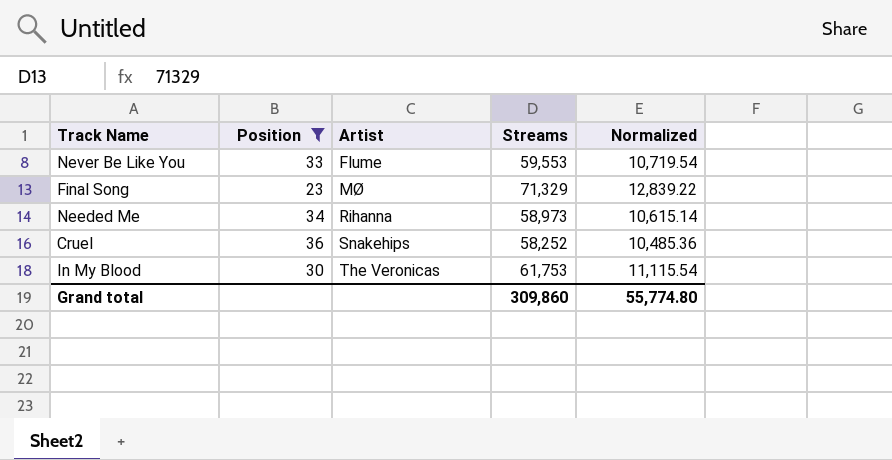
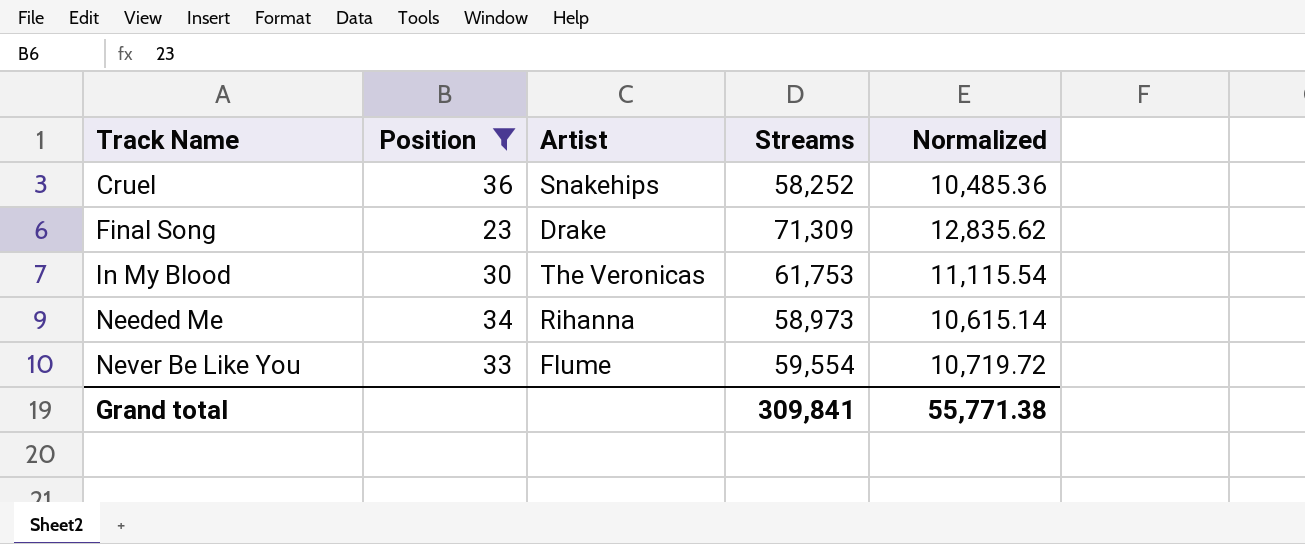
row order: Artist ascending -> Track Name ascending
Final Song | Artist: MØ -> Drake
Final Song | Streams: 71,329 -> 71,309
Final Song | Normalized: 12,839.22 -> 12,835.62
Never Be Like You | Streams: 59,553 -> 59,554
Never Be Like You | Normalized: 10,719.54 -> 10,719.72
Grand total | Streams: 309,860 -> 309,841
Grand total | Normalized: 55,774.80 -> 55,771.38

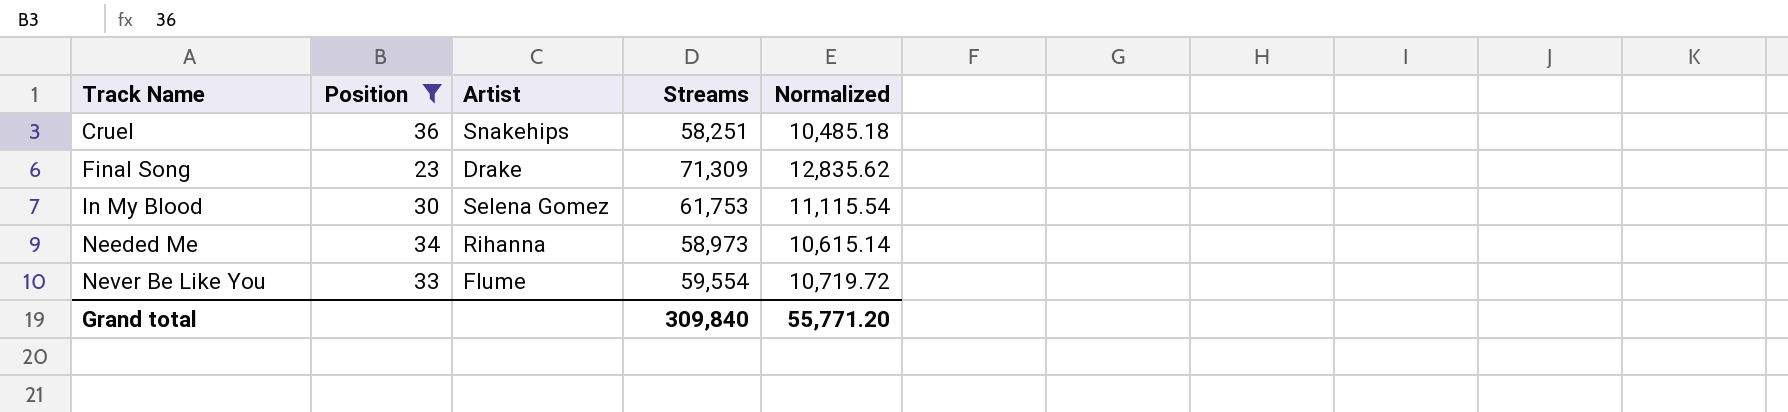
Cruel | Streams: 58,252 -> 58,251
Cruel | Normalized: 10,485.36 -> 10,485.18
In My Blood | Artist: The Veronicas -> Selena Gomez
Grand total | Streams: 309,841 -> 309,840
Grand total | Normalized: 55,771.38 -> 55,771.20

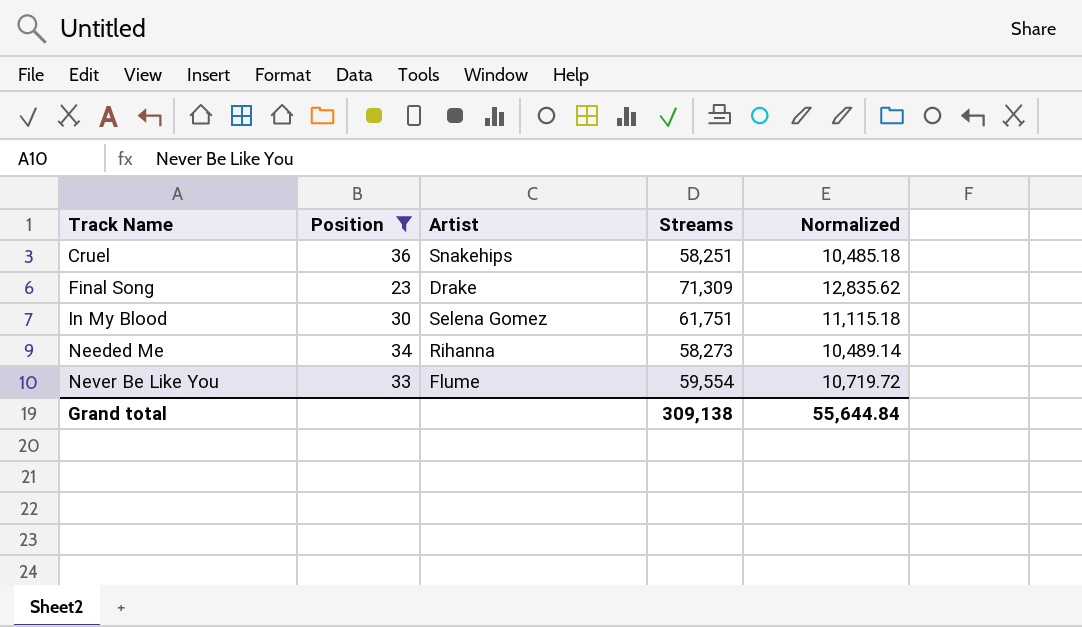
In My Blood | Streams: 61,753 -> 61,751
In My Blood | Normalized: 11,115.54 -> 11,115.18
Needed Me | Streams: 58,973 -> 58,273
Needed Me | Normalized: 10,615.14 -> 10,489.14
Grand total | Streams: 309,840 -> 309,138
Grand total | Normalized: 55,771.20 -> 55,644.84

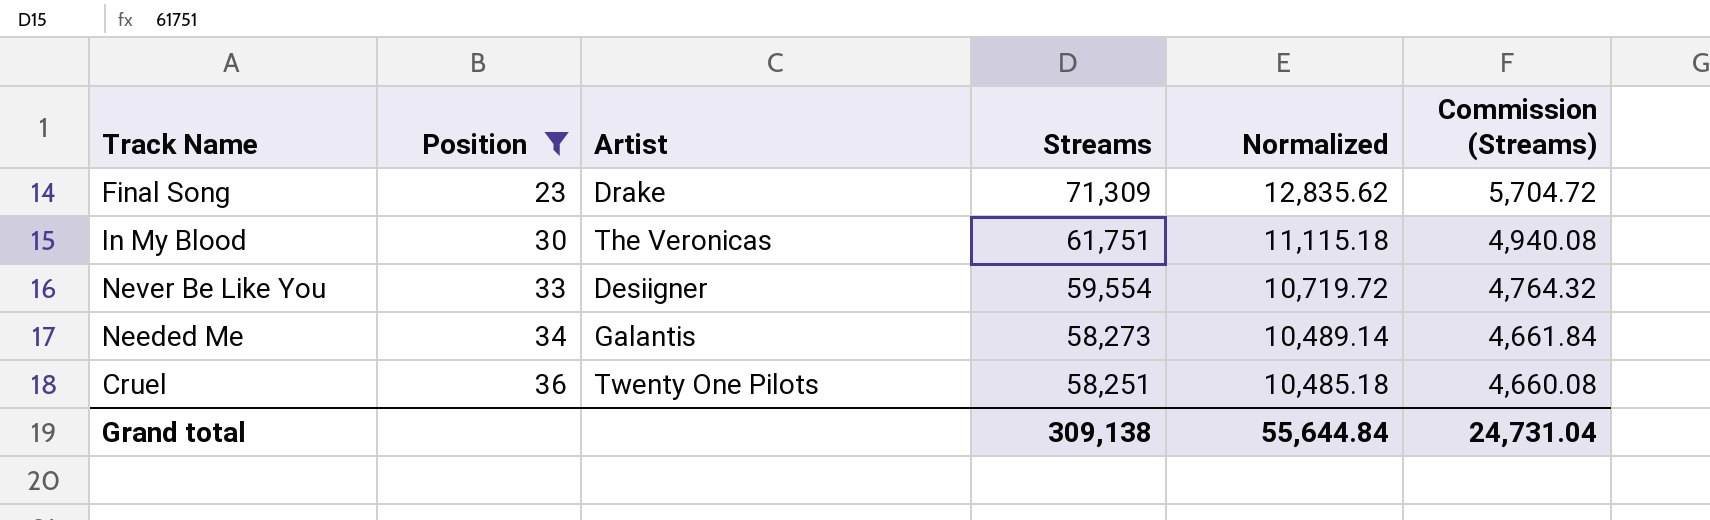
row order: Track Name ascending -> Position ascending
column Commission (Streams) | formula: none -> [Streams] * 0.08
In My Blood | Artist: Selena Gomez -> The Veronicas
Never Be Like You | Artist: Flume -> Desiigner
Needed Me | Artist: Rihanna -> Galantis
Cruel | Artist: Snakehips -> Twenty One Pilots

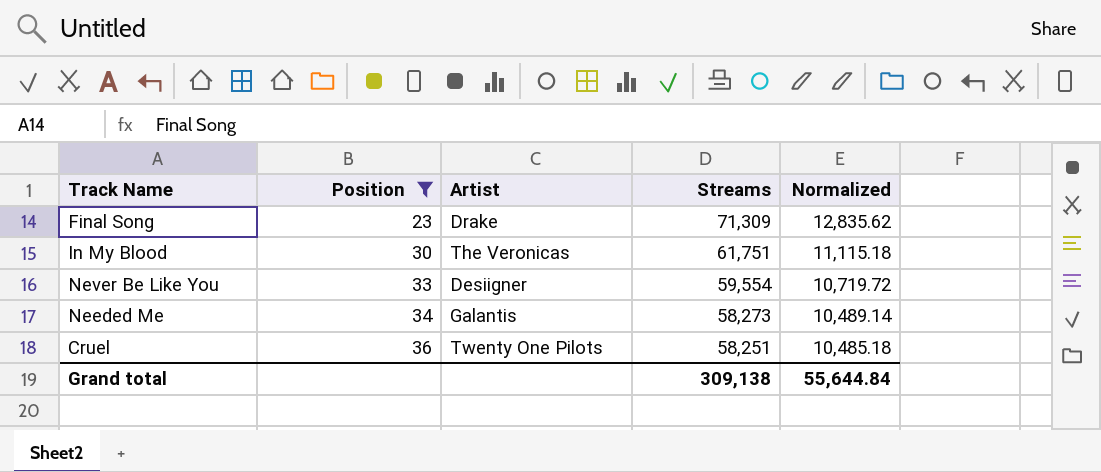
column Commission (Streams) | formula: [Streams] * 0.08 -> none

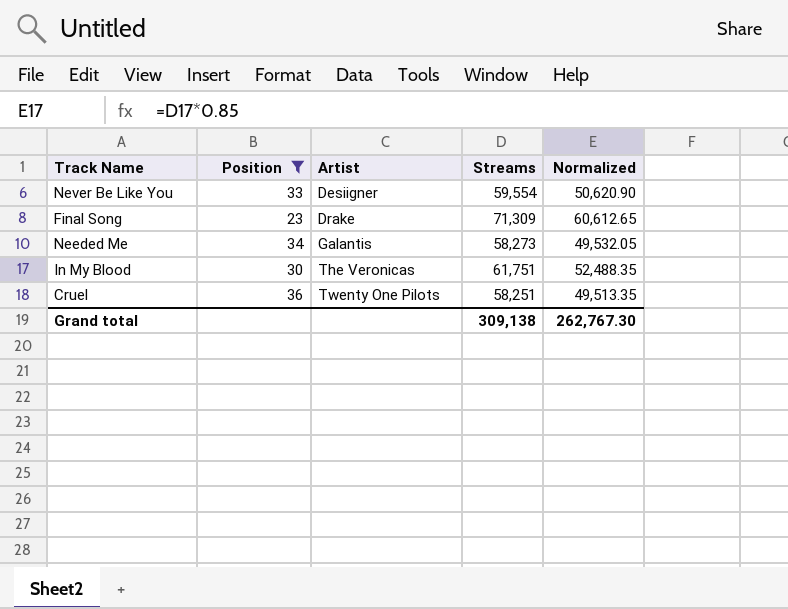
row order: Position ascending -> Artist ascending
column Normalized | formula: [Streams] * 0.18 -> [Streams] * 0.85
Grand total | Normalized: 55,644.84 -> 262,767.30

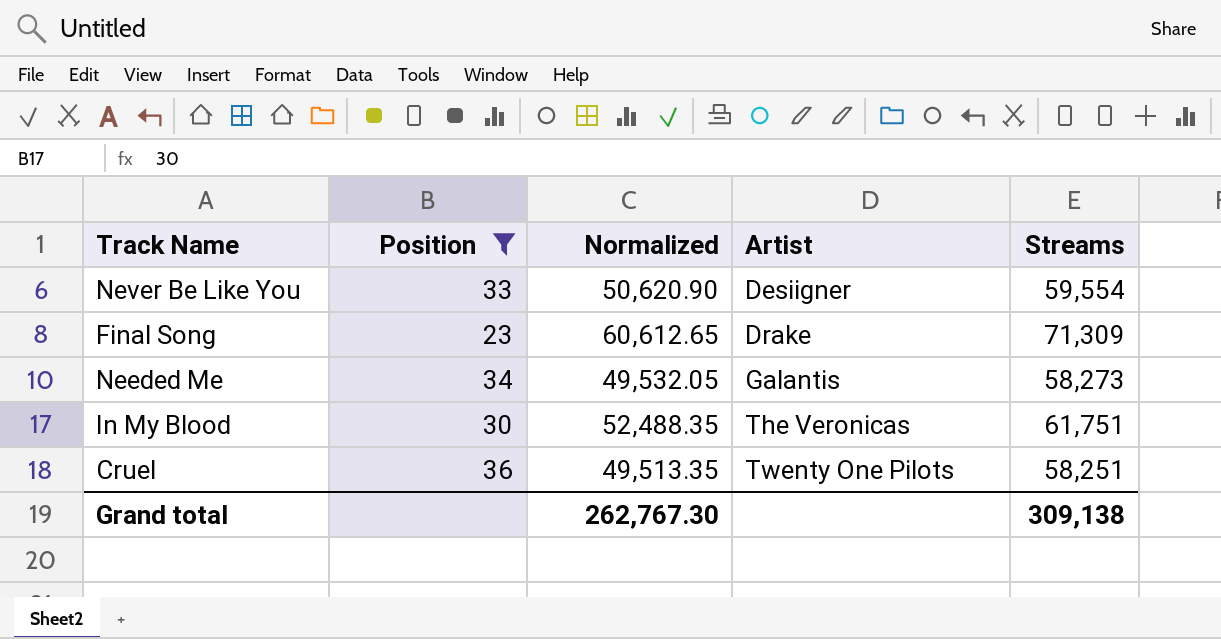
column Normalized | position: 5 -> 3

